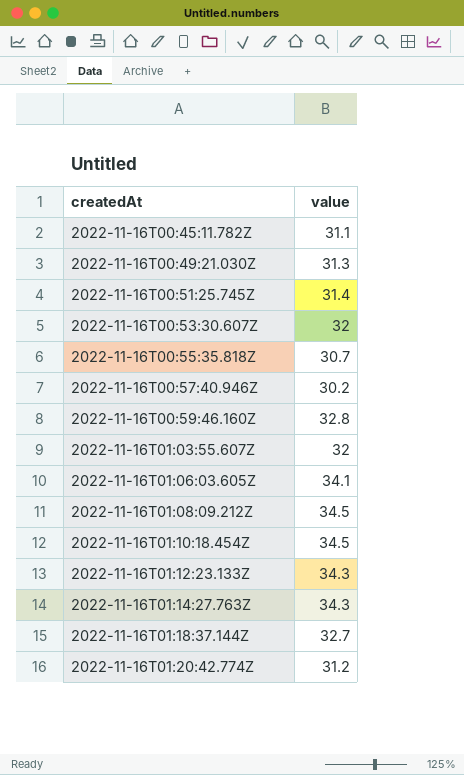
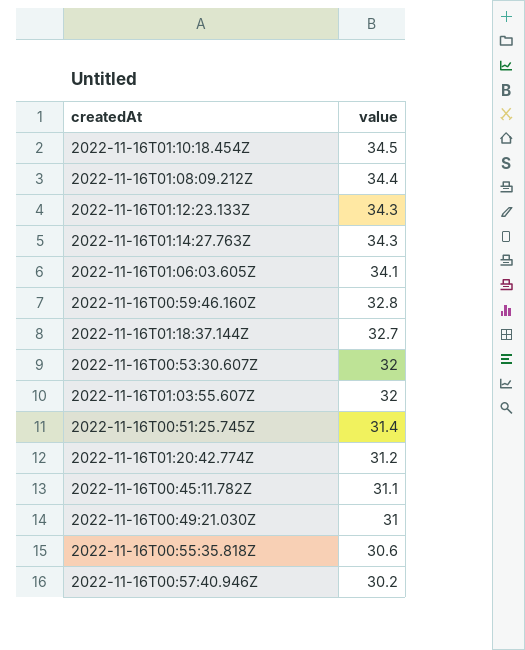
row order: createdAt ascending -> value descending
2022-11-16T01:08:09.212Z | value: 34.5 -> 34.4
2022-11-16T00:49:21.030Z | value: 31.3 -> 31
2022-11-16T00:55:35.818Z | value: 30.7 -> 30.6

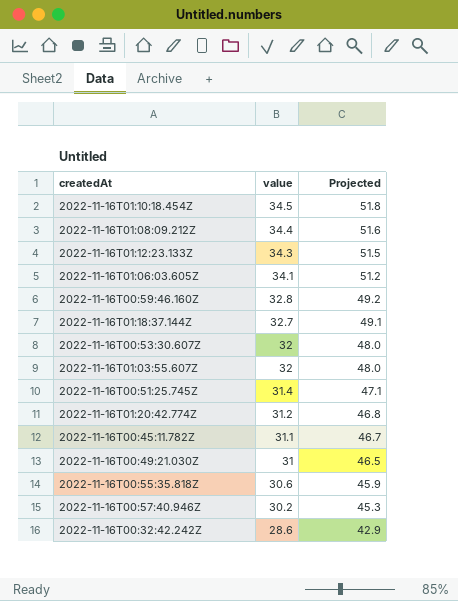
column Projected | formula: none -> [value] * 1.5
row 2022-11-16T01:14:27.763Z: 34.3 -> none
row 2022-11-16T00:32:42.242Z: none -> 28.6 | 42.9

